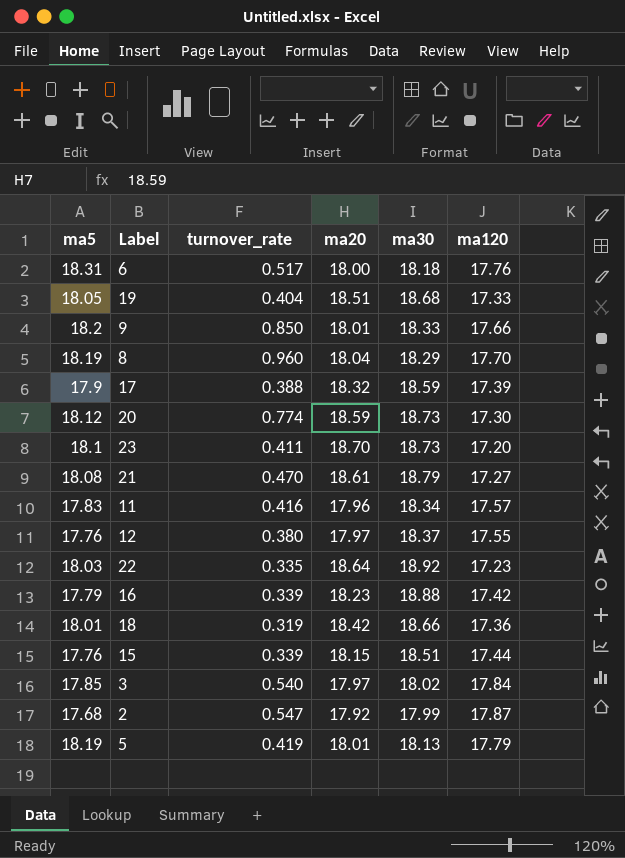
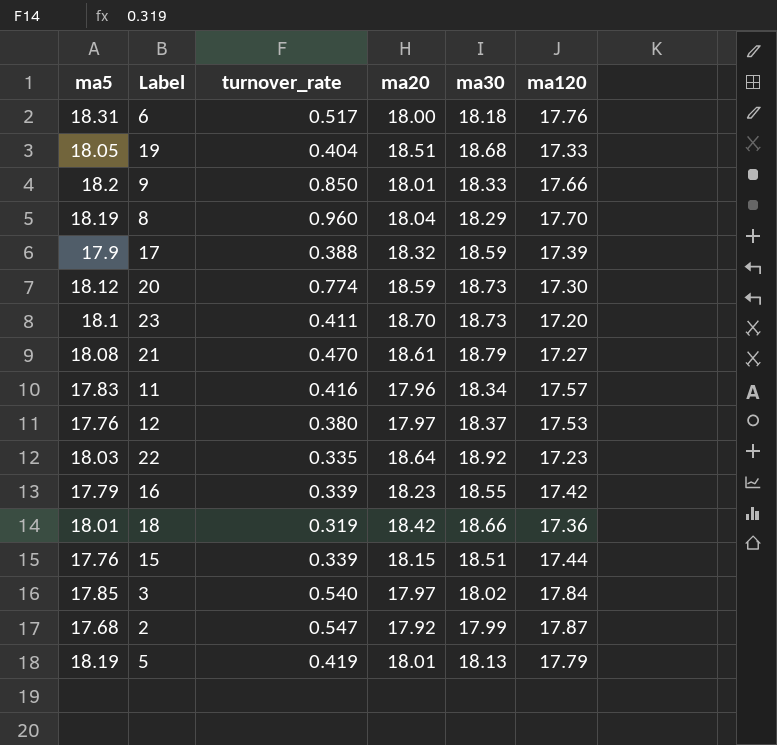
12 | ma120: 17.55 -> 17.53
16 | ma30: 18.88 -> 18.55

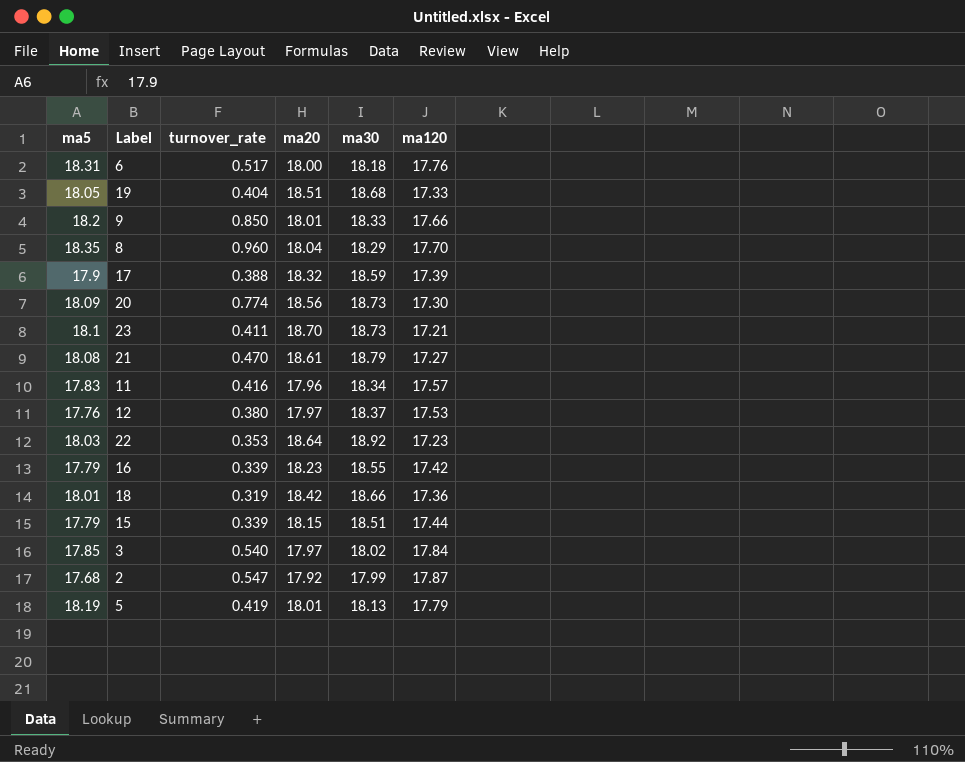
8 | ma5: 18.19 -> 18.35
20 | ma5: 18.12 -> 18.09
20 | ma20: 18.59 -> 18.56
23 | ma120: 17.20 -> 17.21
22 | turnover_rate: 0.335 -> 0.353
15 | ma5: 17.76 -> 17.79

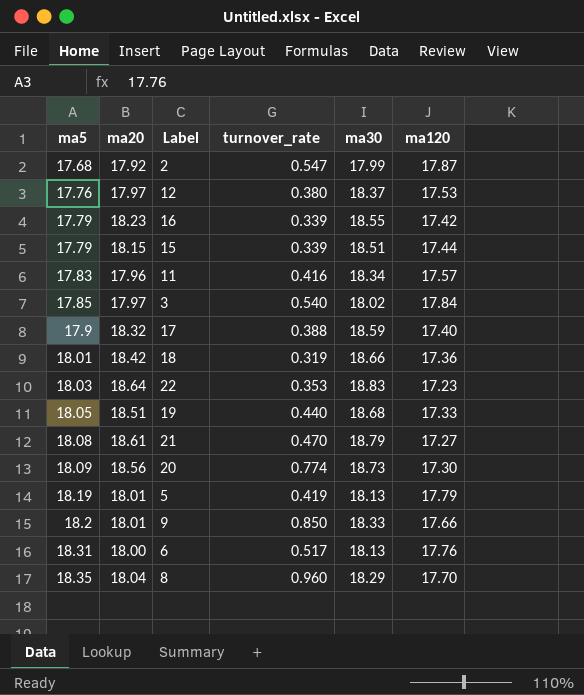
row order: none -> ma5 ascending
column ma20 | position: 4 -> 2
row 23: 18.1 | 0.411 | 18.70 | 18.73 | 17.21 -> none
17 | ma120: 17.39 -> 17.40
22 | ma30: 18.92 -> 18.83
19 | turnover_rate: 0.404 -> 0.440
6 | ma30: 18.18 -> 18.13

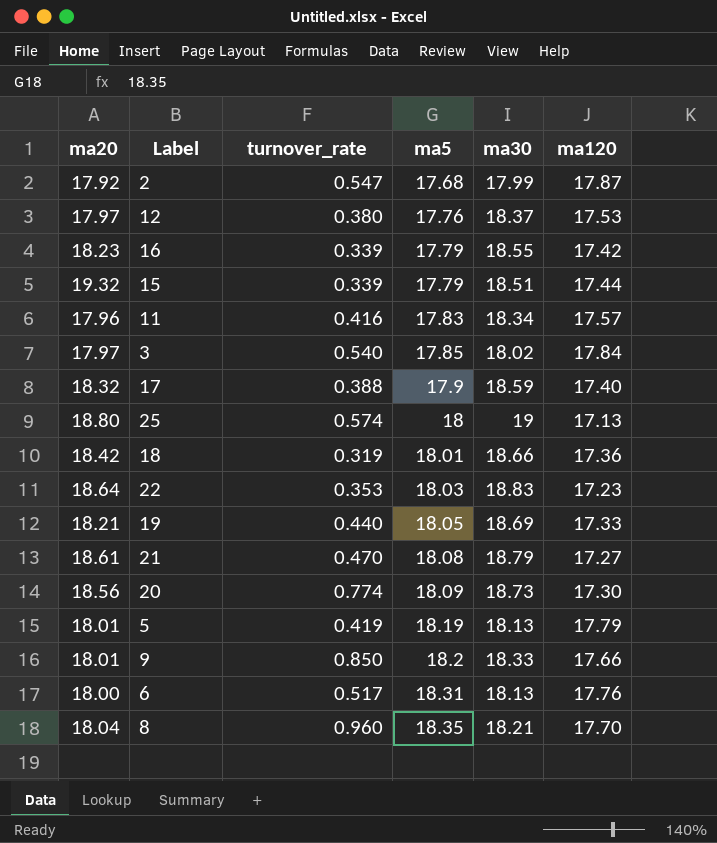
column ma5 | position: 1 -> 4
15 | ma20: 18.15 -> 19.32
row 25: none -> 18.80 | 0.574 | 18 | 19 | 17.13
19 | ma20: 18.51 -> 18.21
19 | ma30: 18.68 -> 18.69
8 | ma30: 18.29 -> 18.21

